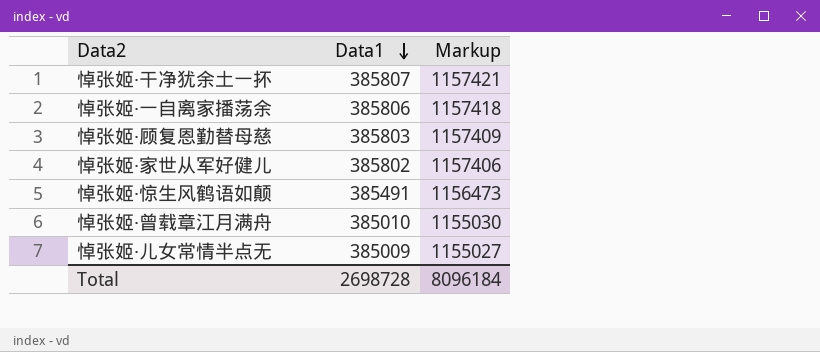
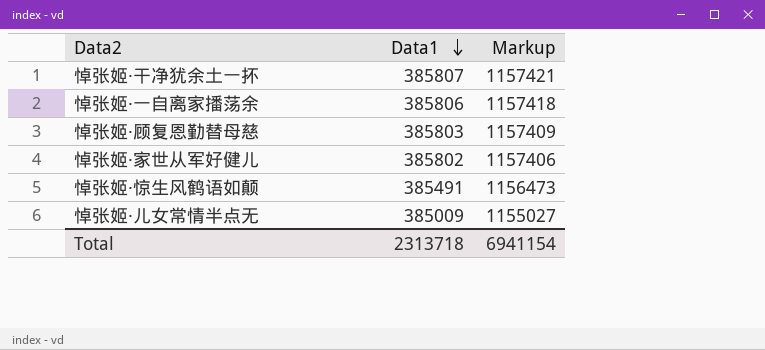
row 悼张姬·曾载章江月满舟: 385010 | 1155030 -> none
Total | Data1: 2698728 -> 2313718
Total | Markup: 8096184 -> 6941154

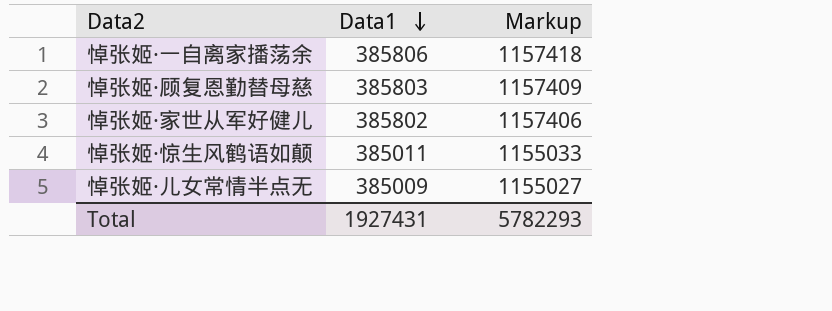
row 悼张姬·干净犹余土一抔: 385807 | 1157421 -> none
悼张姬·惊生风鹤语如颠 | Data1: 385491 -> 385011
悼张姬·惊生风鹤语如颠 | Markup: 1156473 -> 1155033
Total | Data1: 2313718 -> 1927431
Total | Markup: 6941154 -> 5782293

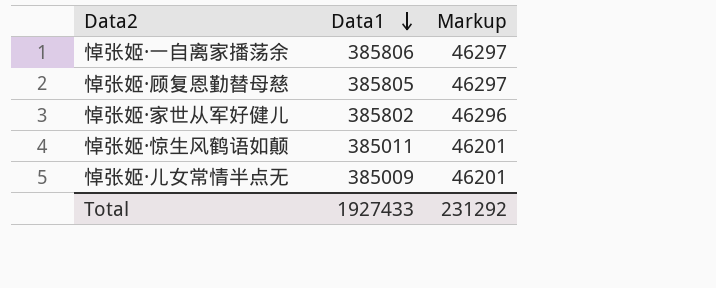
column Markup | formula: [Data1] * 3 -> [Data1] * 0.12
悼张姬·顾复恩勤替母慈 | Data1: 385803 -> 385805
Total | Data1: 1927431 -> 1927433
Total | Markup: 5782293 -> 231292

